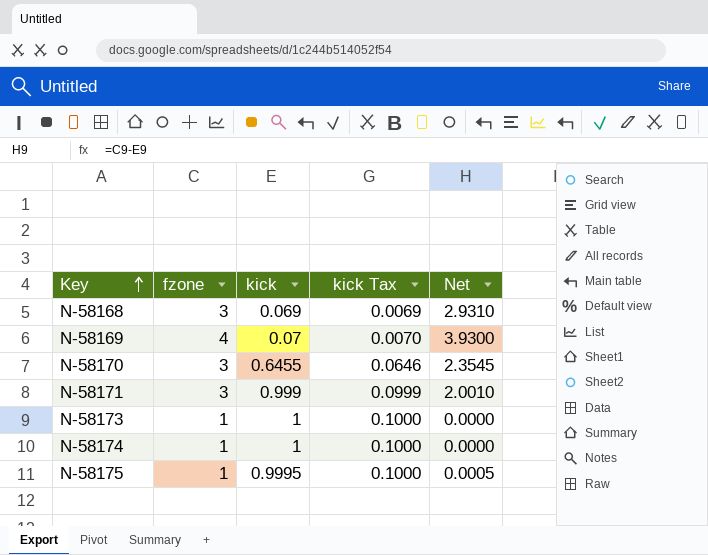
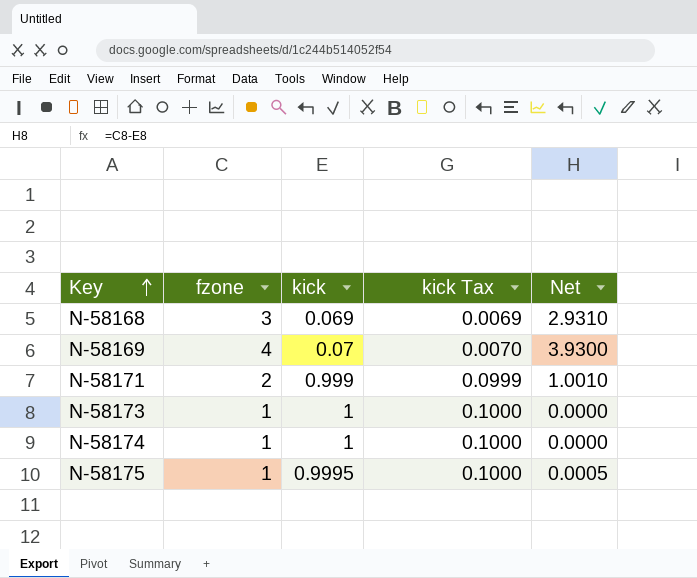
row N-58170: 3 | 0.6455 | 0.0646 | 2.3545 -> none
N-58171 | fzone: 3 -> 2
N-58171 | Net: 2.0010 -> 1.0010

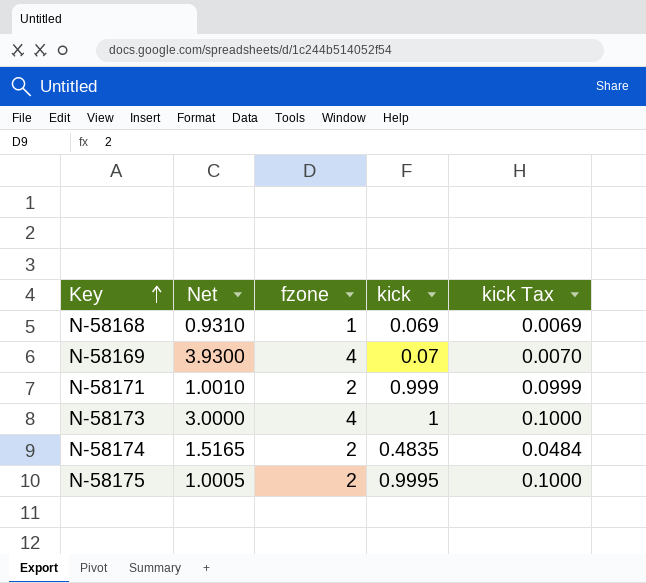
column Net | position: 5 -> 2
N-58168 | Net: 2.9310 -> 0.9310
N-58168 | fzone: 3 -> 1
N-58173 | Net: 0.0000 -> 3.0000
N-58173 | fzone: 1 -> 4
N-58174 | Net: 0.0000 -> 1.5165
N-58174 | fzone: 1 -> 2
N-58174 | kick: 1 -> 0.4835
N-58174 | kick Tax: 0.1000 -> 0.0484
N-58175 | Net: 0.0005 -> 1.0005
N-58175 | fzone: 1 -> 2

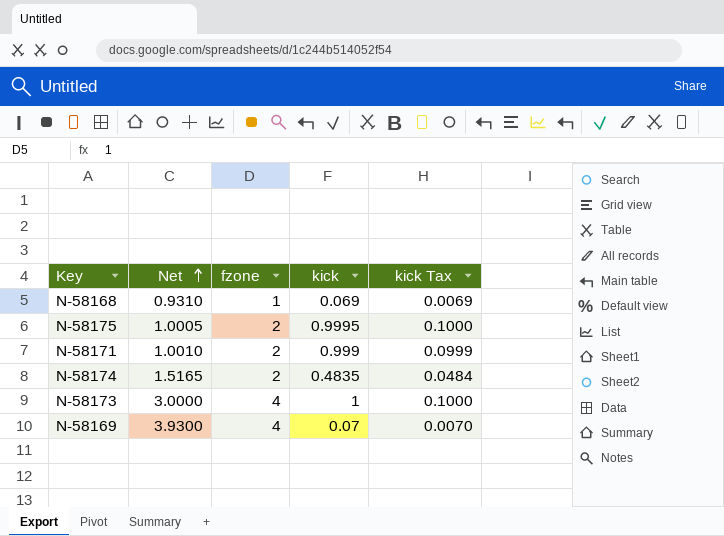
row order: Key ascending -> Net ascending

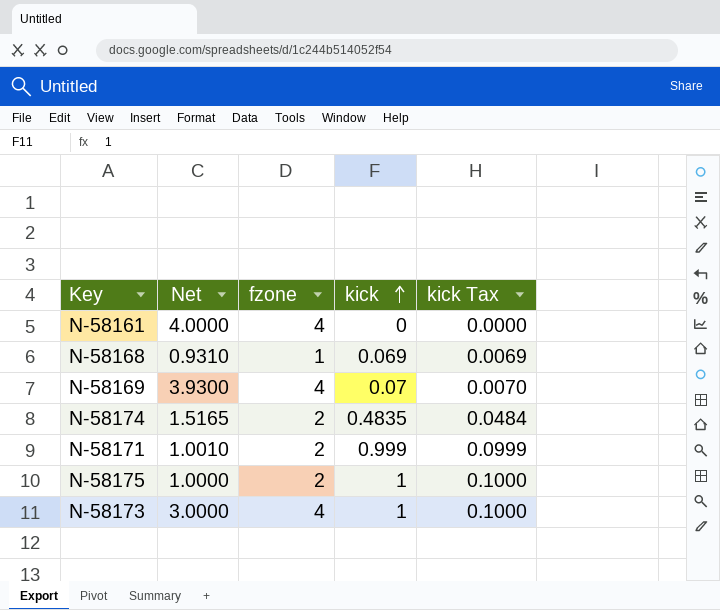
row order: Net ascending -> kick ascending
row N-58161: none -> 4.0000 | 4 | 0 | 0.0000
N-58175 | Net: 1.0005 -> 1.0000
N-58175 | kick: 0.9995 -> 1

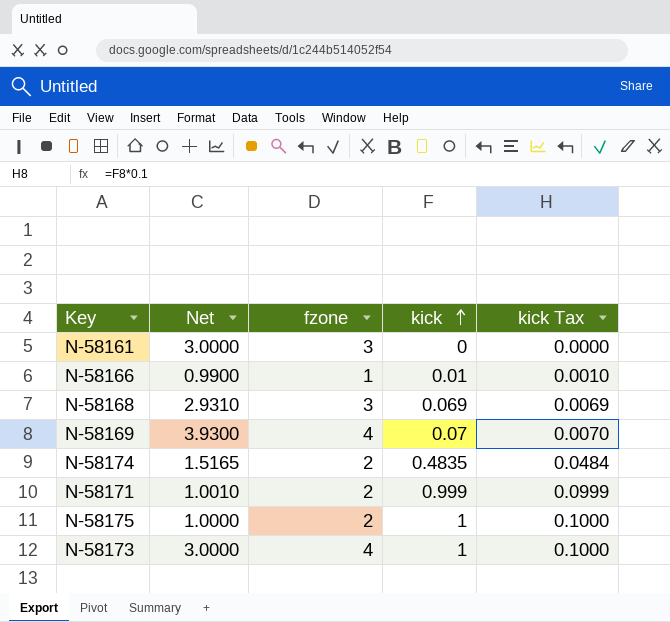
N-58161 | Net: 4.0000 -> 3.0000
N-58161 | fzone: 4 -> 3
row N-58166: none -> 0.9900 | 1 | 0.01 | 0.0010
N-58168 | Net: 0.9310 -> 2.9310
N-58168 | fzone: 1 -> 3

